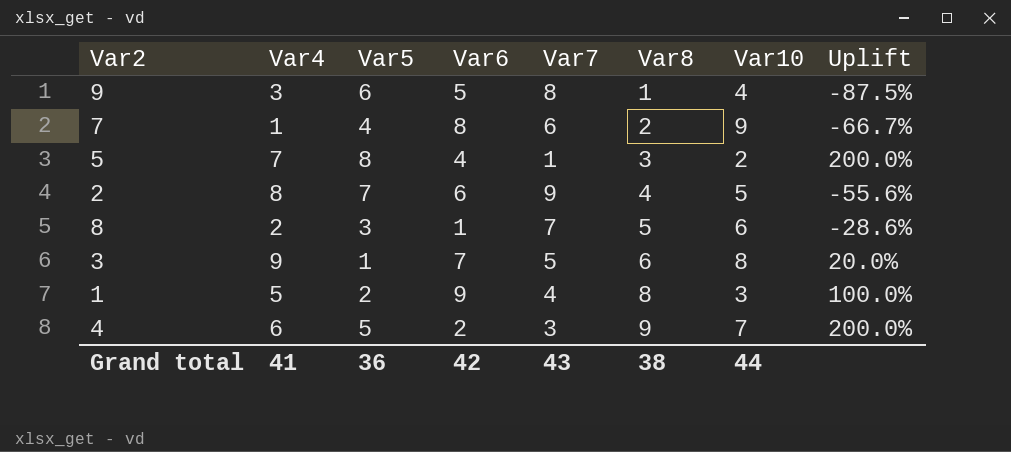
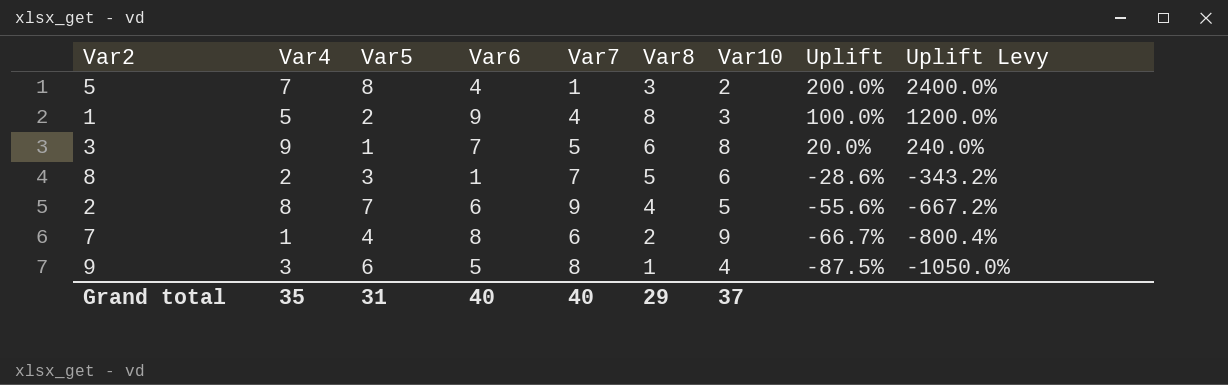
row order: Var8 ascending -> Uplift descending
column Uplift Levy | formula: none -> [Uplift] * 12
row 4: 6 | 5 | 2 | 3 | 9 | 7 | 200.0% -> none
Grand total | Var4: 41 -> 35
Grand total | Var5: 36 -> 31
Grand total | Var6: 42 -> 40
Grand total | Var7: 43 -> 40
Grand total | Var8: 38 -> 29
Grand total | Var10: 44 -> 37

